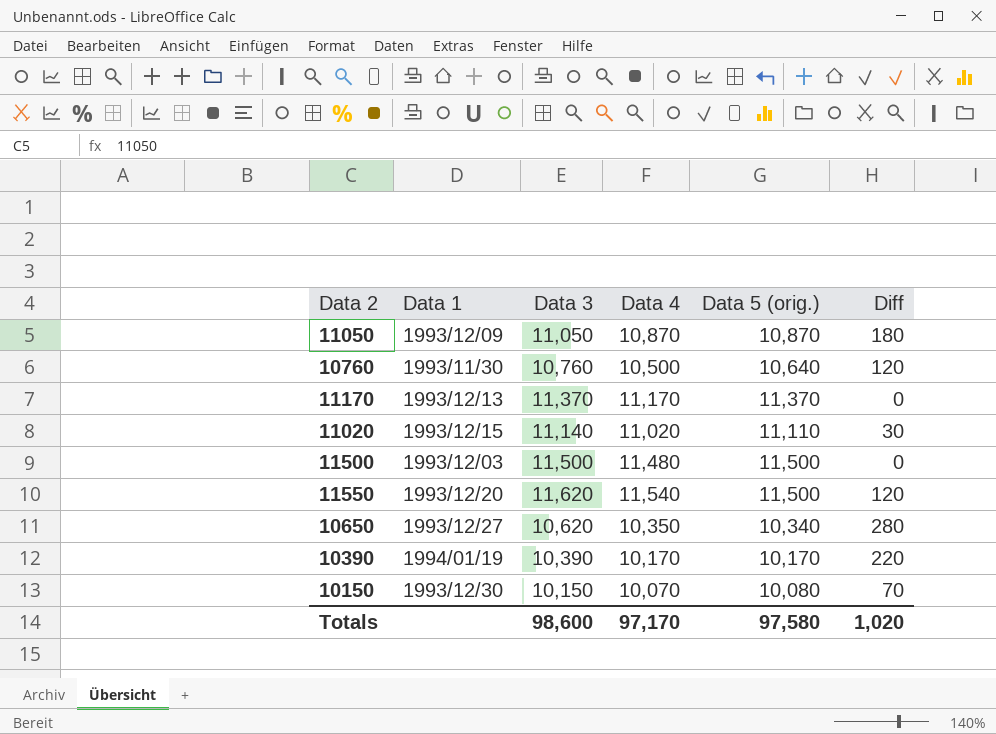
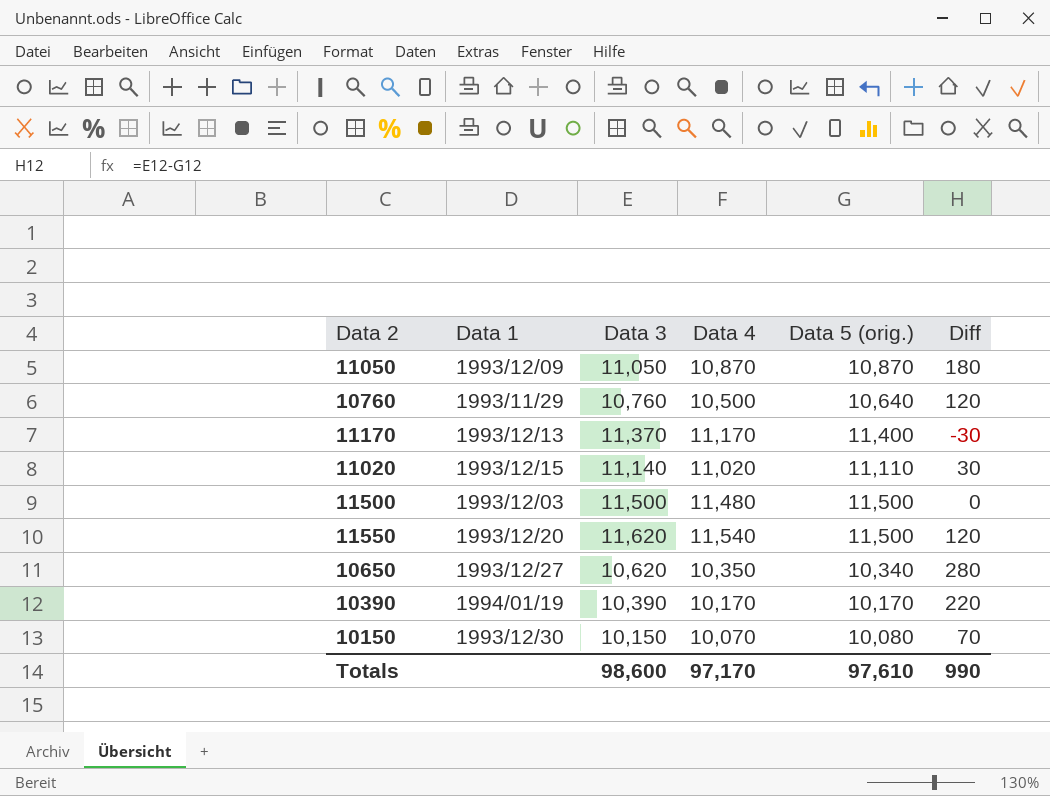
10760 | Data 1: 1993/11/30 -> 1993/11/29
11170 | Data 5 (orig.): 11,370 -> 11,400
11170 | Diff: 0 -> -30
Totals | Data 5 (orig.): 97,580 -> 97,610
Totals | Diff: 1,020 -> 990

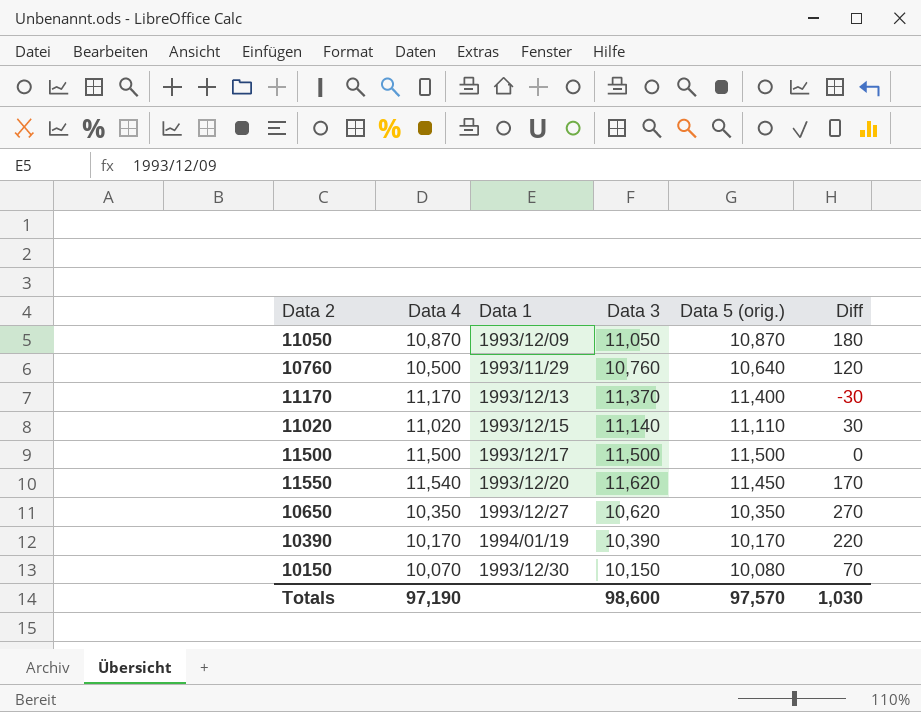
column Data 4 | position: 4 -> 2
11500 | Data 4: 11,480 -> 11,500
11500 | Data 1: 1993/12/03 -> 1993/12/17
11550 | Data 5 (orig.): 11,500 -> 11,450
11550 | Diff: 120 -> 170
10650 | Data 5 (orig.): 10,340 -> 10,350
10650 | Diff: 280 -> 270
Totals | Data 4: 97,170 -> 97,190
Totals | Data 5 (orig.): 97,610 -> 97,570
Totals | Diff: 990 -> 1,030

